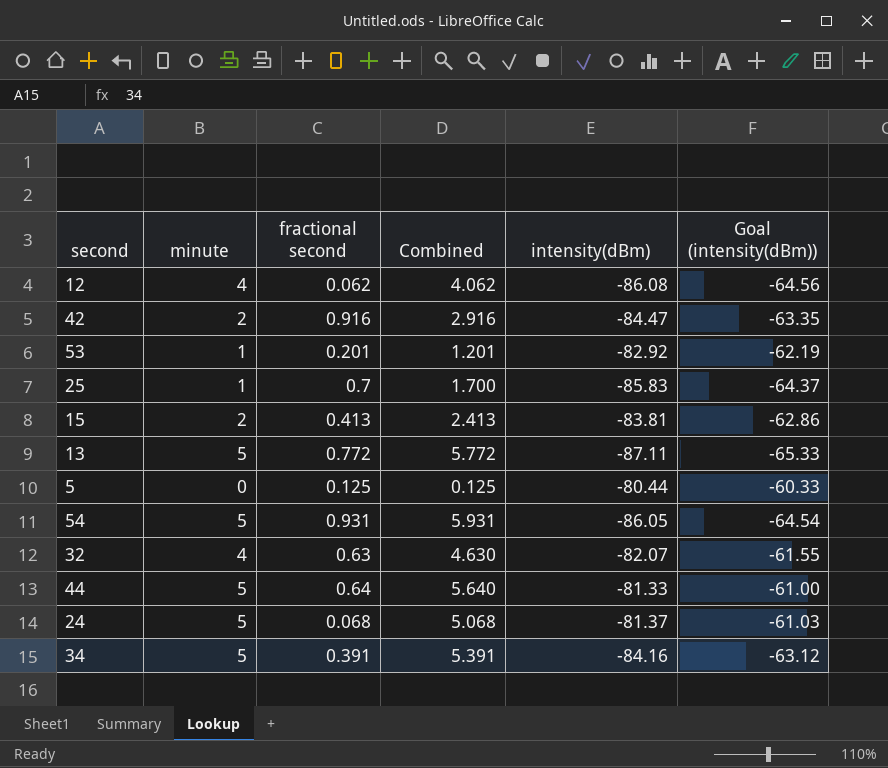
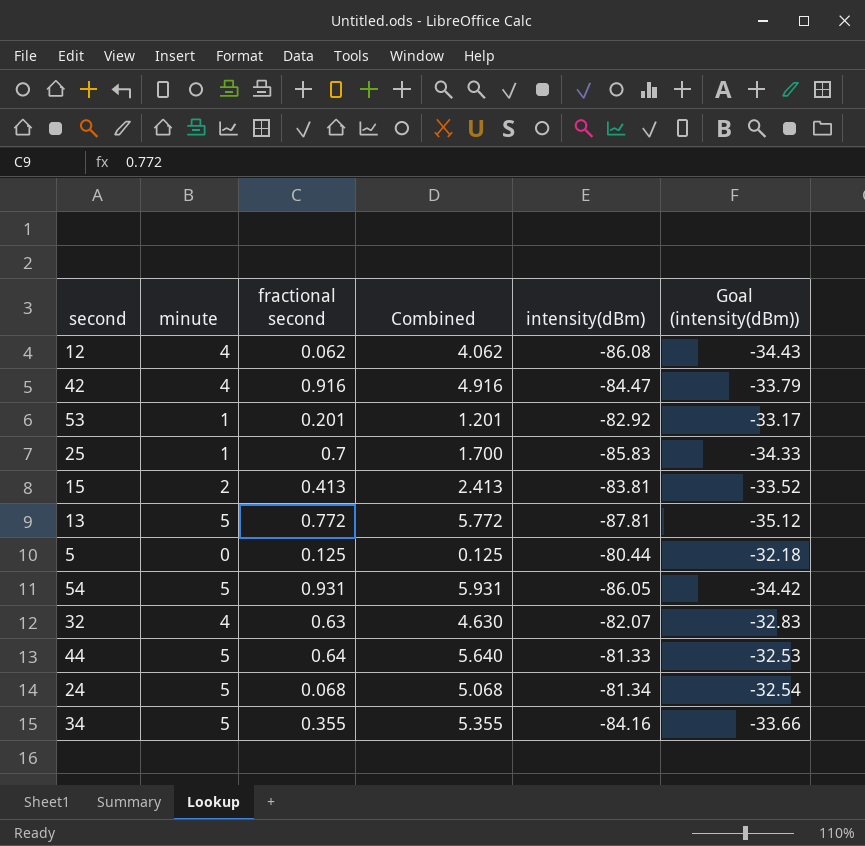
column Goal (intensity(dBm)) | formula: [intensity(dBm)] * 0.75 -> [intensity(dBm)] * 0.4
42 | minute: 2 -> 4
42 | Combined: 2.916 -> 4.916
13 | intensity(dBm): -87.11 -> -87.81
24 | intensity(dBm): -81.37 -> -81.34
34 | fractional second: 0.391 -> 0.355
34 | Combined: 5.391 -> 5.355

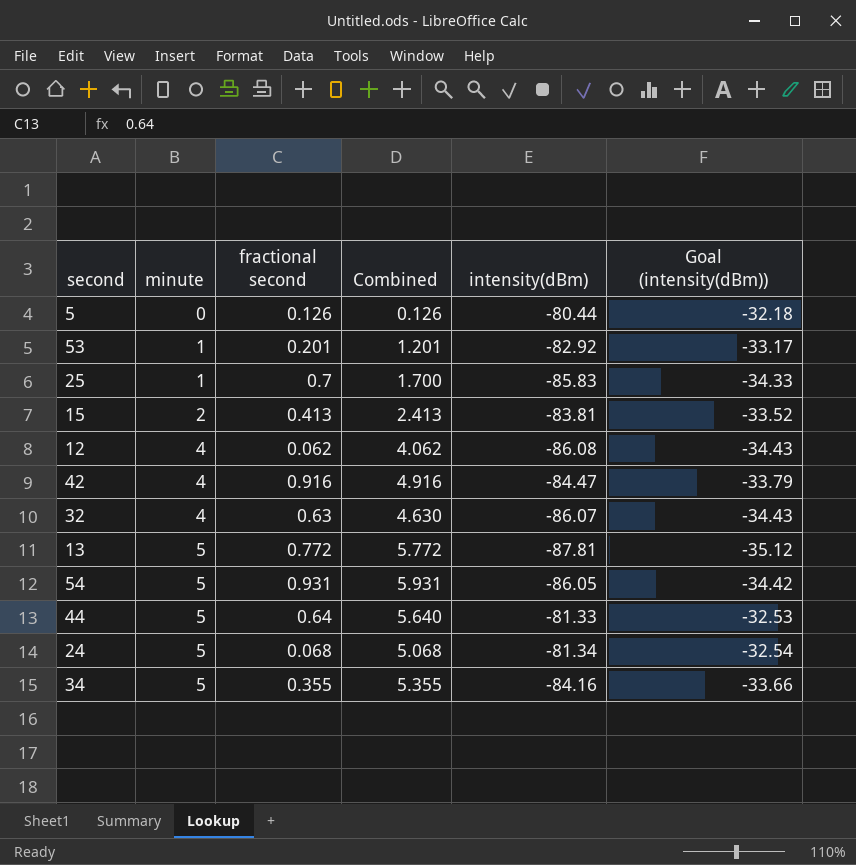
row order: none -> minute ascending
5 | fractional second: 0.125 -> 0.126
5 | Combined: 0.125 -> 0.126
32 | intensity(dBm): -82.07 -> -86.07
32 | Goal (intensity(dBm)): -32.83 -> -34.43

